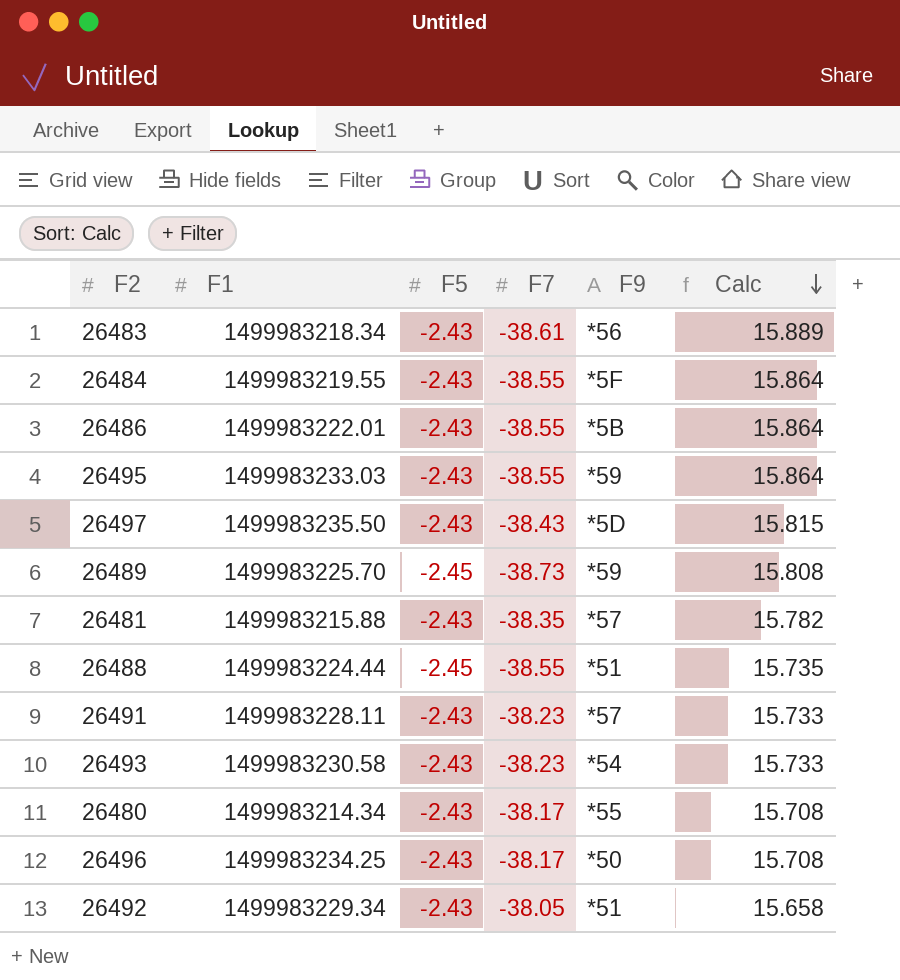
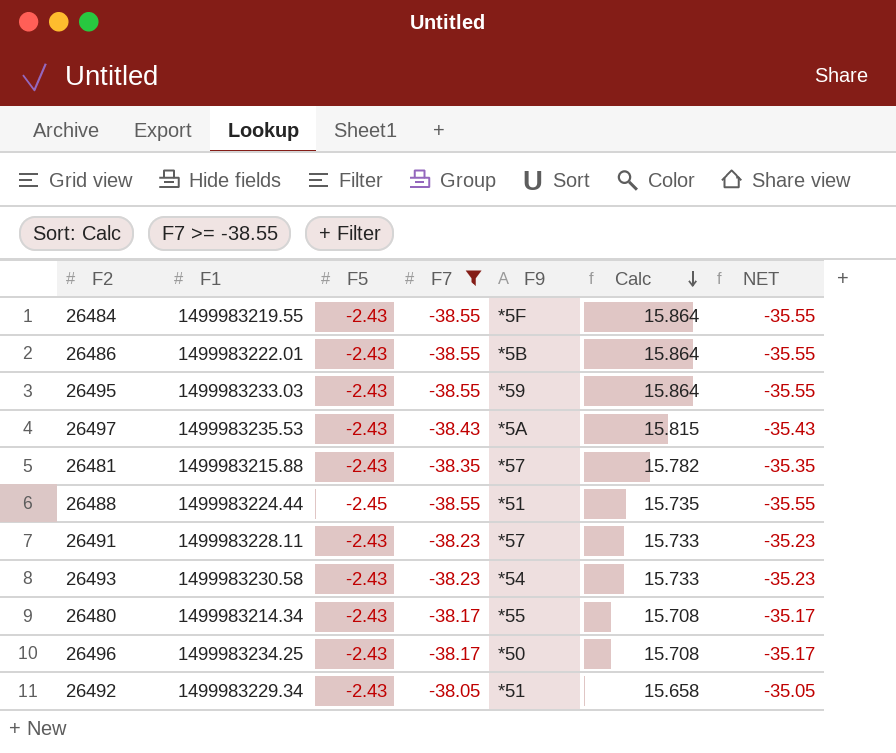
filter: none -> F7 >= -38.55
column NET | formula: none -> [F7] + 3
26497 | F1: 1499983235.50 -> 1499983235.53
26497 | F9: *5D -> *5A

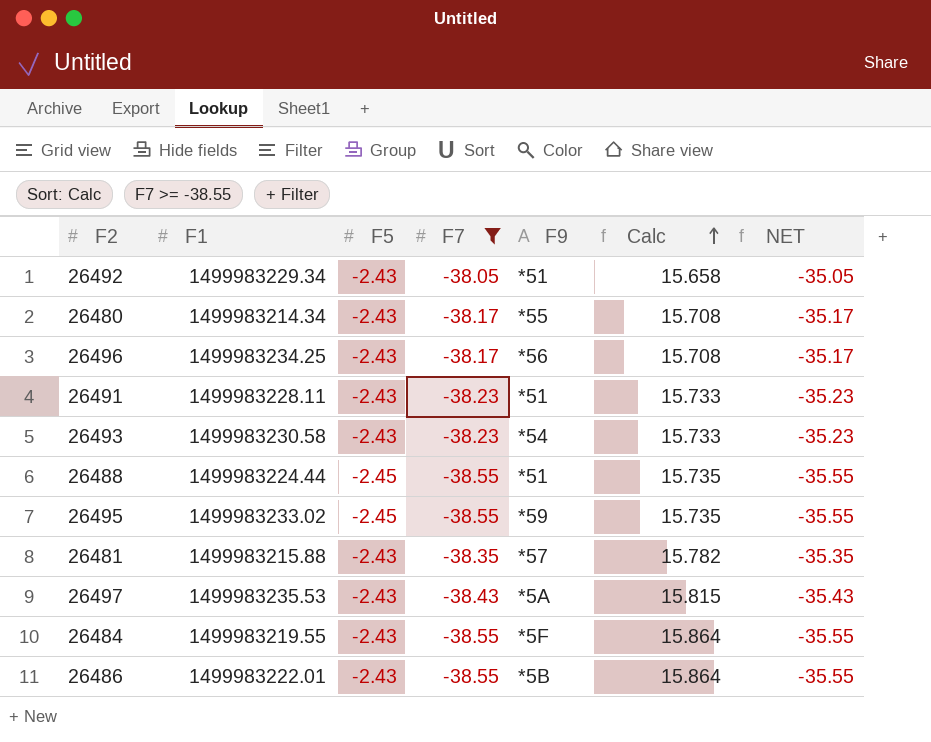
row order: Calc descending -> Calc ascending
26496 | F9: *50 -> *56
26491 | F9: *57 -> *51
26495 | F1: 1499983233.03 -> 1499983233.02
26495 | F5: -2.43 -> -2.45
26495 | Calc: 15.864 -> 15.735

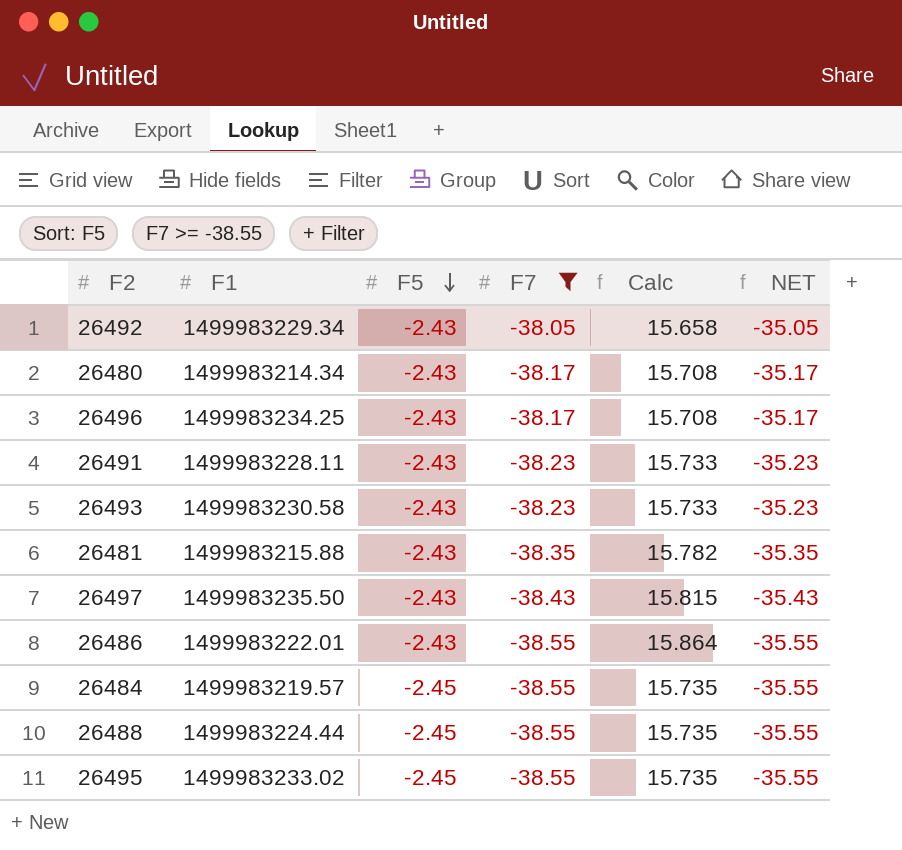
row order: Calc ascending -> F5 descending
column F9 | position: 5 -> none
26497 | F1: 1499983235.53 -> 1499983235.50
26484 | F1: 1499983219.55 -> 1499983219.57
26484 | F5: -2.43 -> -2.45
26484 | Calc: 15.864 -> 15.735

